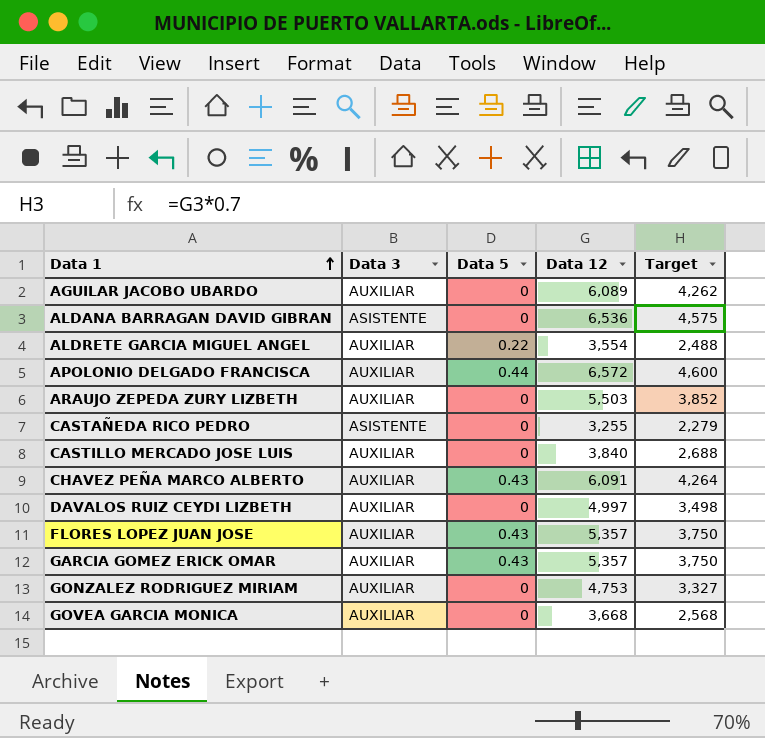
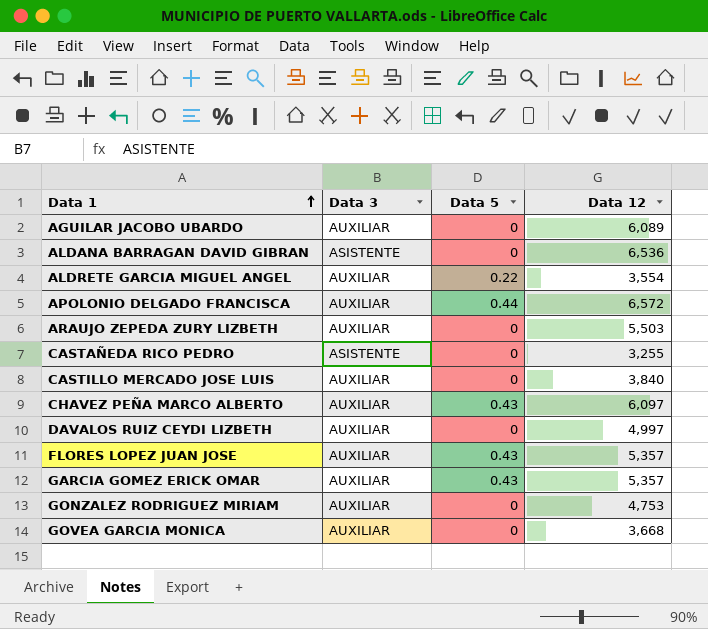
column Target | formula: [Data 12] * 0.7 -> none
CHAVEZ PEÑA MARCO ALBERTO | Data 12: 6,091 -> 6,097

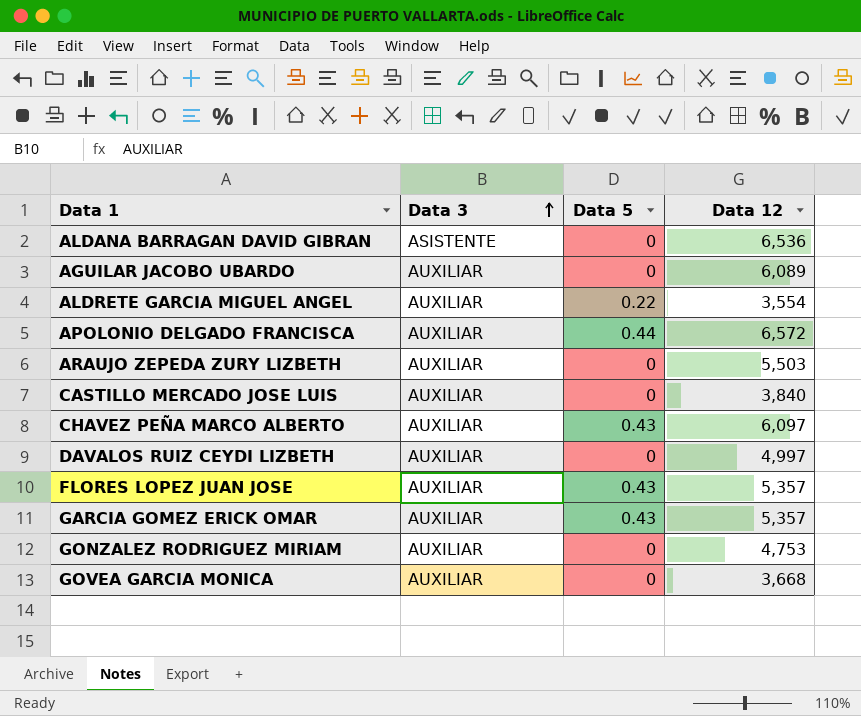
row order: Data 1 ascending -> Data 3 ascending
row CASTAÑEDA RICO PEDRO: ASISTENTE | 0 | 3,255 -> none

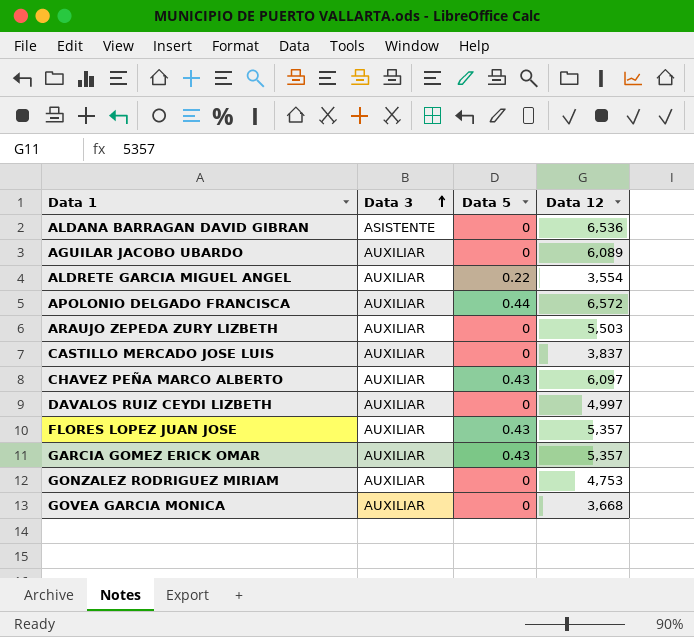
CASTILLO MERCADO JOSE LUIS | Data 12: 3,840 -> 3,837

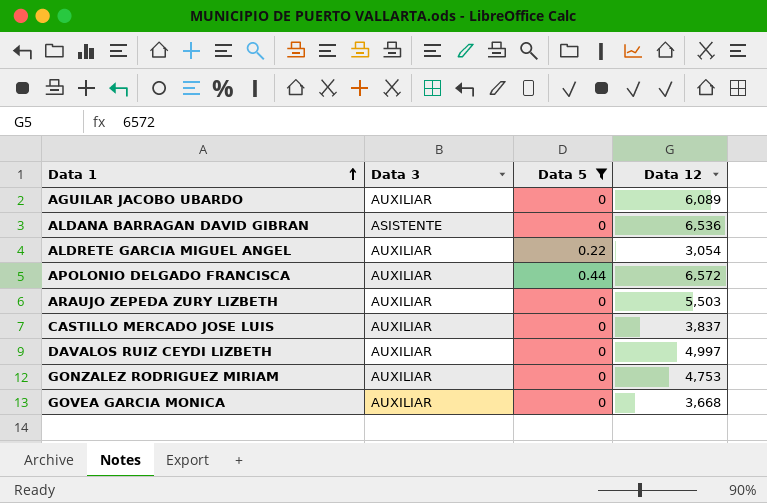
filter: none -> Data 5 != 0.43
row order: Data 3 ascending -> Data 1 ascending
ALDRETE GARCIA MIGUEL ANGEL | Data 12: 3,554 -> 3,054

